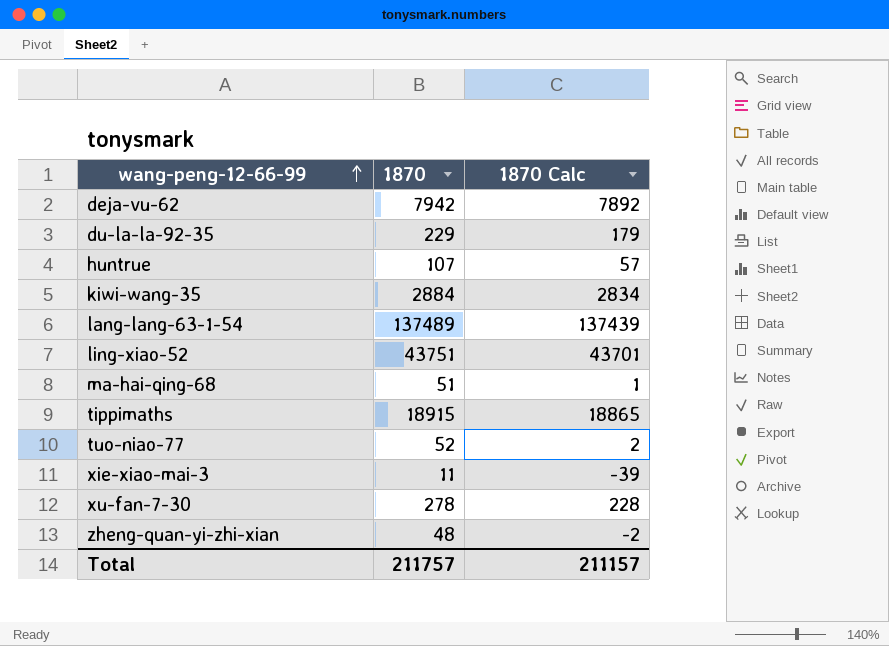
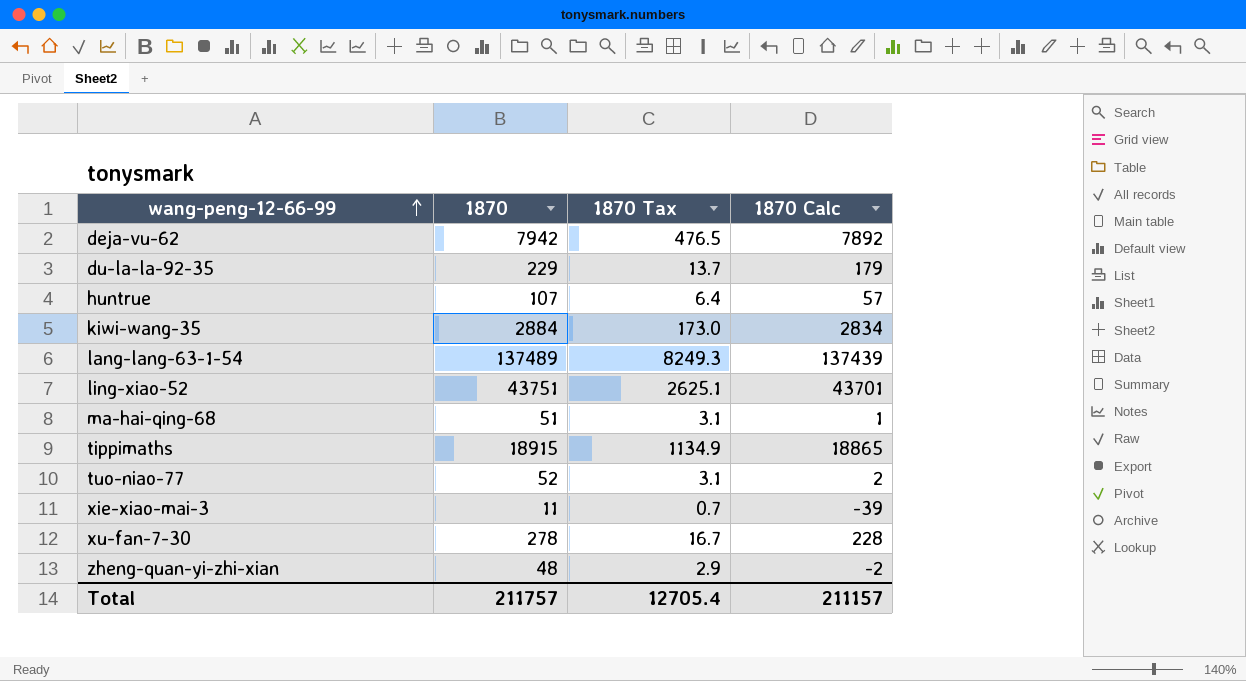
column 1870 Tax | formula: none -> [1870] * 0.06

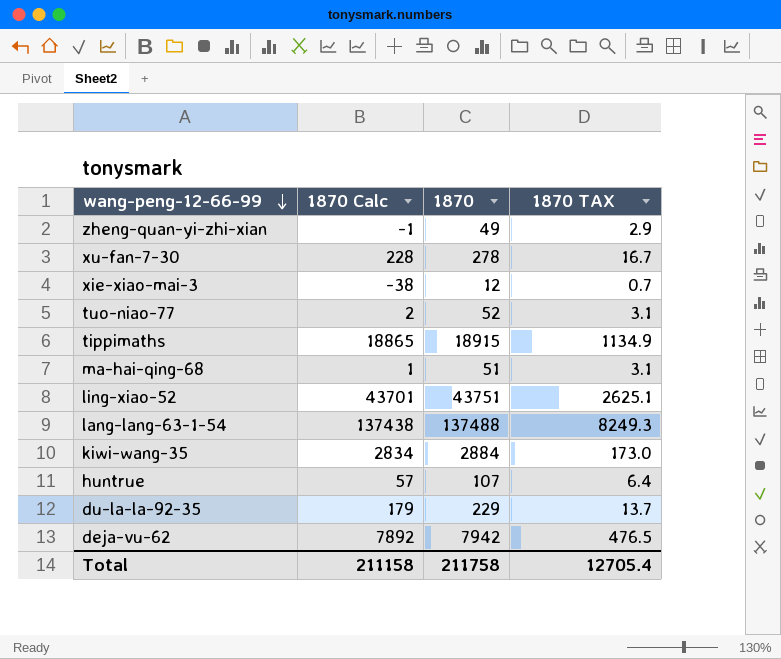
row order: wang-peng-12-66-99 ascending -> wang-peng-12-66-99 descending
column 1870 Calc | position: 4 -> 2
column name: 1870 Tax -> 1870 TAX
zheng-quan-yi-zhi-xian | 1870 Calc: -2 -> -1
zheng-quan-yi-zhi-xian | 1870: 48 -> 49
xie-xiao-mai-3 | 1870 Calc: -39 -> -38
xie-xiao-mai-3 | 1870: 11 -> 12
lang-lang-63-1-54 | 1870 Calc: 137439 -> 137438
lang-lang-63-1-54 | 1870: 137489 -> 137488
Total | 1870 Calc: 211157 -> 211158
Total | 1870: 211757 -> 211758

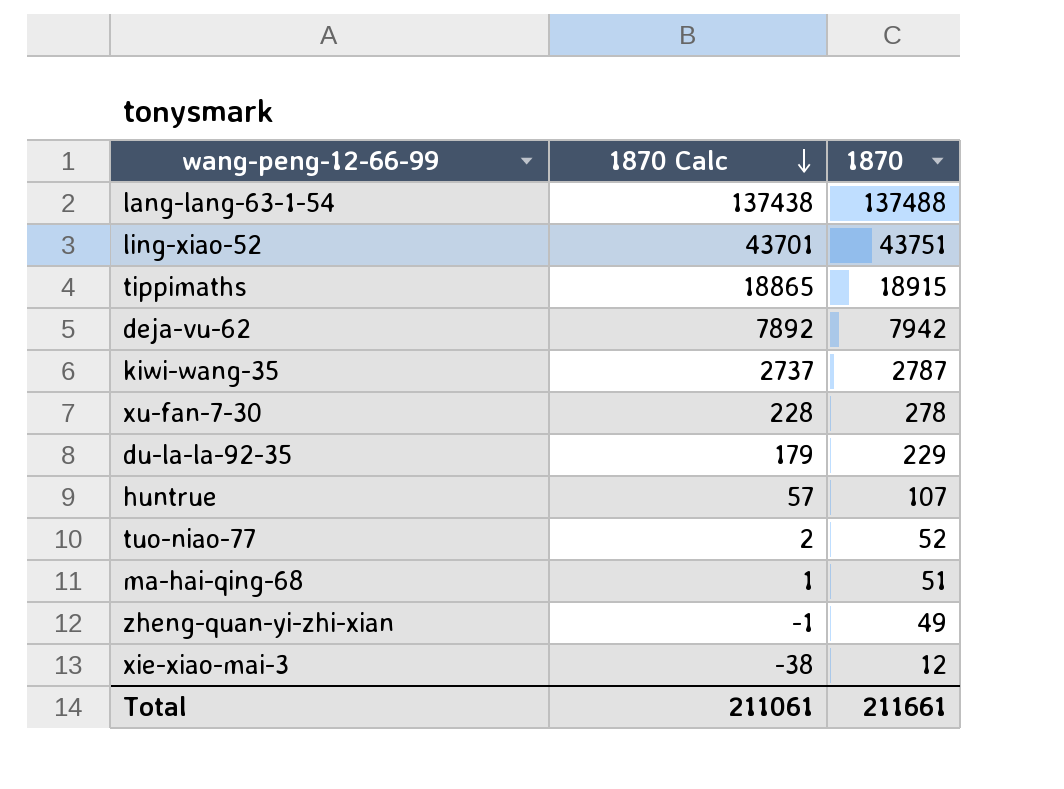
row order: wang-peng-12-66-99 descending -> 1870 Calc descending
column 1870 TAX | formula: [1870] * 0.06 -> none
kiwi-wang-35 | 1870 Calc: 2834 -> 2737
kiwi-wang-35 | 1870: 2884 -> 2787
Total | 1870 Calc: 211158 -> 211061
Total | 1870: 211758 -> 211661

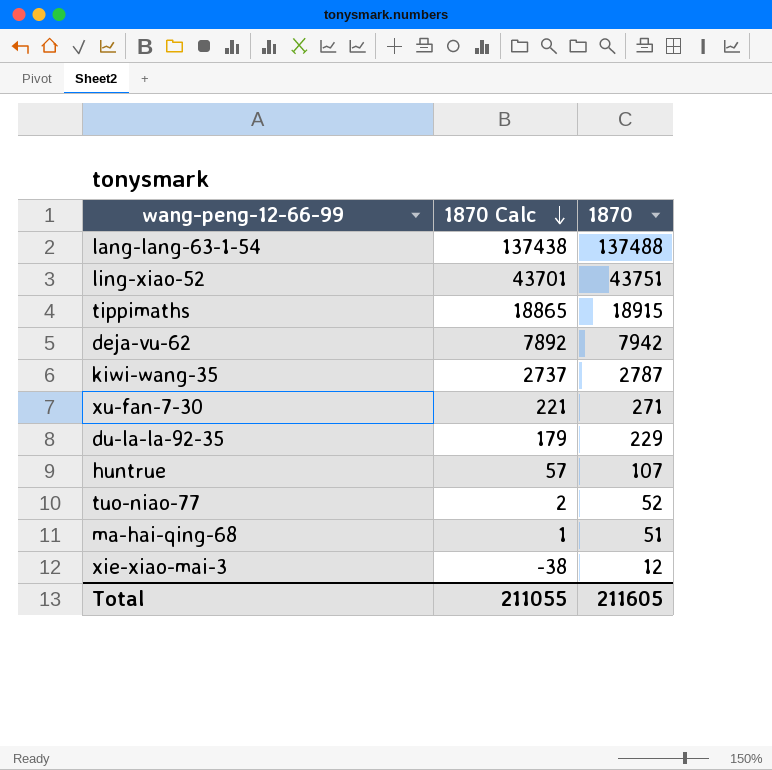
row zheng-quan-yi-zhi-xian: -1 | 49 -> none
xu-fan-7-30 | 1870 Calc: 228 -> 221
xu-fan-7-30 | 1870: 278 -> 271
Total | 1870 Calc: 211061 -> 211055
Total | 1870: 211661 -> 211605

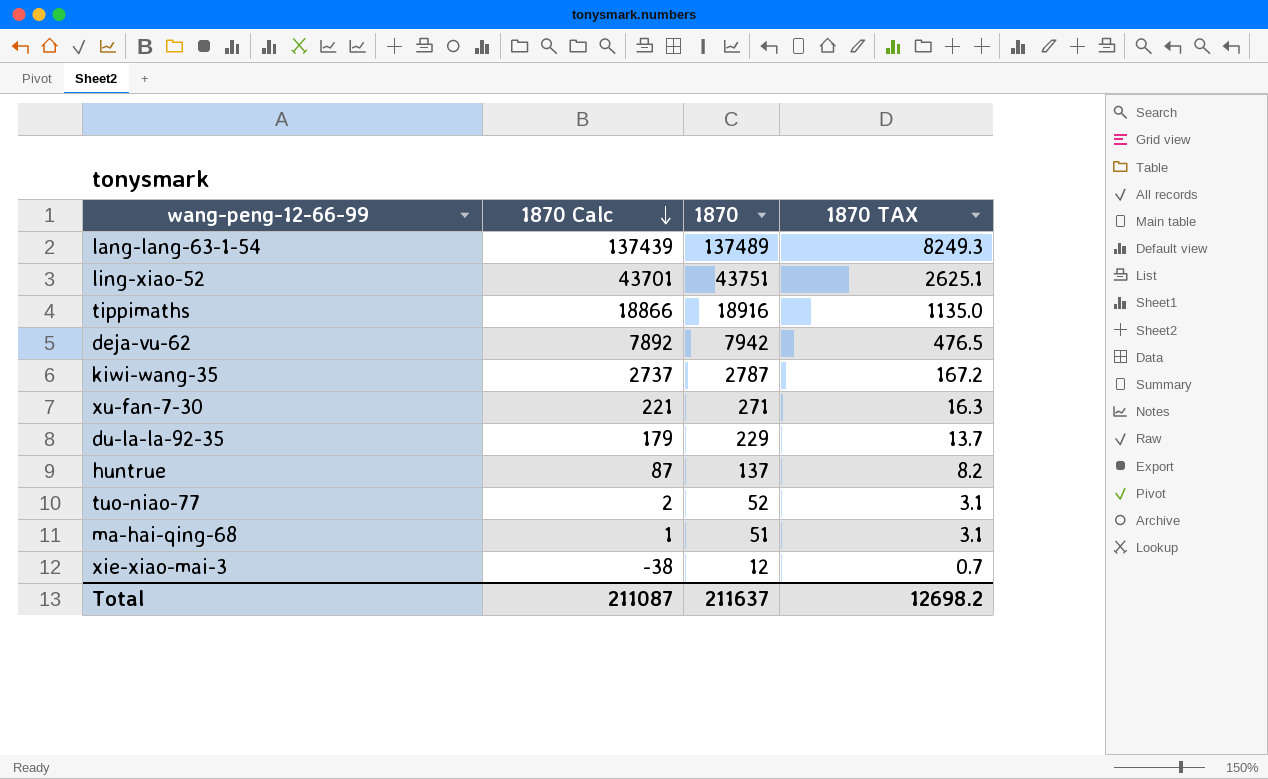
column 1870 TAX | formula: none -> [1870] * 0.06
lang-lang-63-1-54 | 1870 Calc: 137438 -> 137439
lang-lang-63-1-54 | 1870: 137488 -> 137489
tippimaths | 1870 Calc: 18865 -> 18866
tippimaths | 1870: 18915 -> 18916
huntrue | 1870 Calc: 57 -> 87
huntrue | 1870: 107 -> 137
Total | 1870 Calc: 211055 -> 211087
Total | 1870: 211605 -> 211637

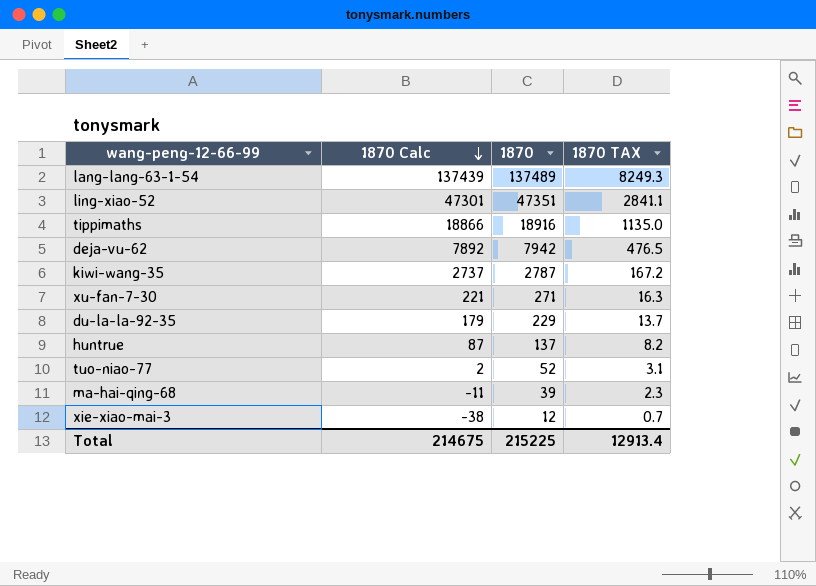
ling-xiao-52 | 1870 Calc: 43701 -> 47301
ling-xiao-52 | 1870: 43751 -> 47351
ling-xiao-52 | 1870 TAX: 2625.1 -> 2841.1
ma-hai-qing-68 | 1870 Calc: 1 -> -11
ma-hai-qing-68 | 1870: 51 -> 39
ma-hai-qing-68 | 1870 TAX: 3.1 -> 2.3
Total | 1870 Calc: 211087 -> 214675
Total | 1870: 211637 -> 215225
Total | 1870 TAX: 12698.2 -> 12913.4

